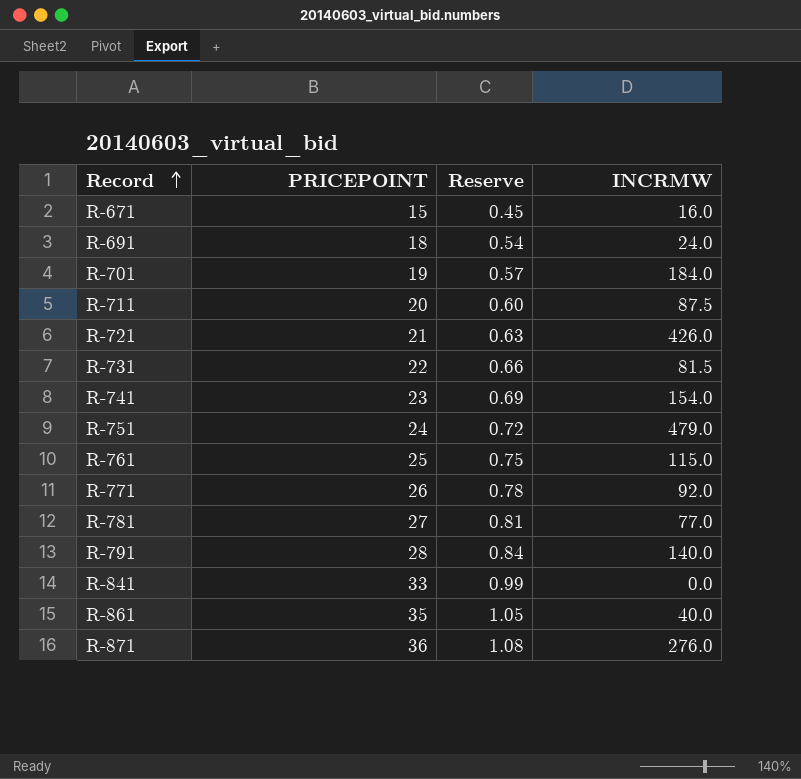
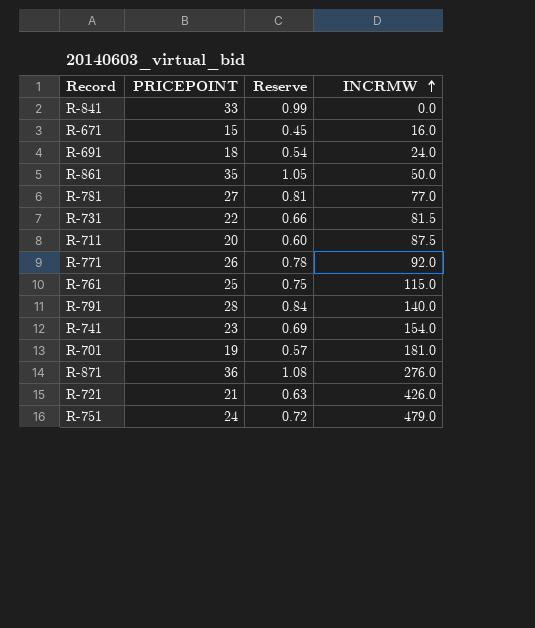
row order: Record ascending -> INCRMW ascending
R-861 | INCRMW: 40.0 -> 50.0
R-701 | INCRMW: 184.0 -> 181.0

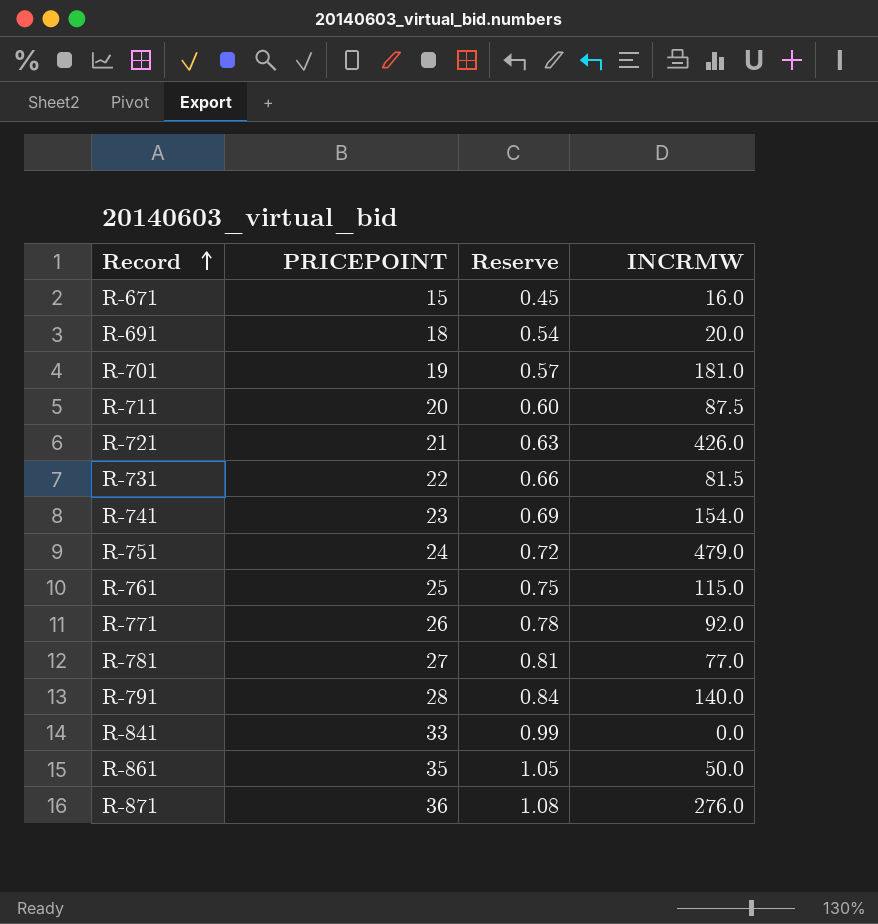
row order: INCRMW ascending -> Record ascending
R-691 | INCRMW: 24.0 -> 20.0

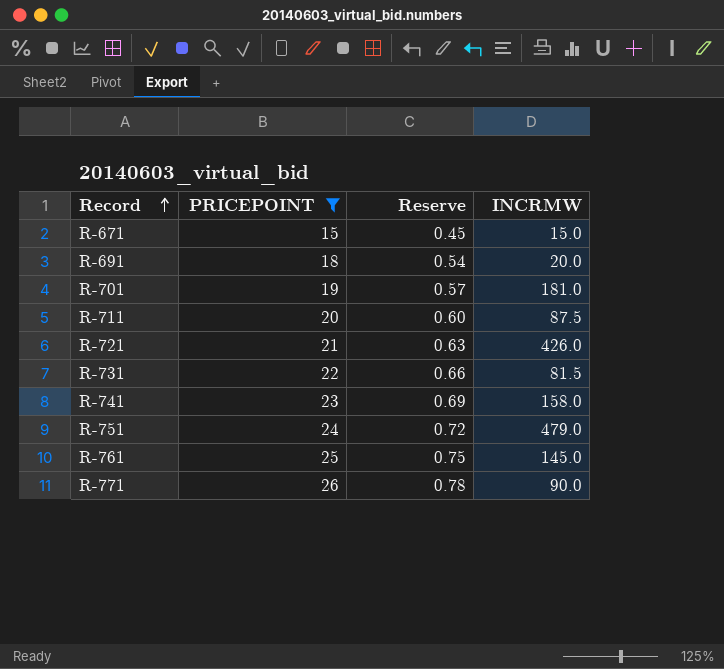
filter: none -> PRICEPOINT <= 26
R-671 | INCRMW: 16.0 -> 15.0
R-741 | INCRMW: 154.0 -> 158.0
R-761 | INCRMW: 115.0 -> 145.0
R-771 | INCRMW: 92.0 -> 90.0

